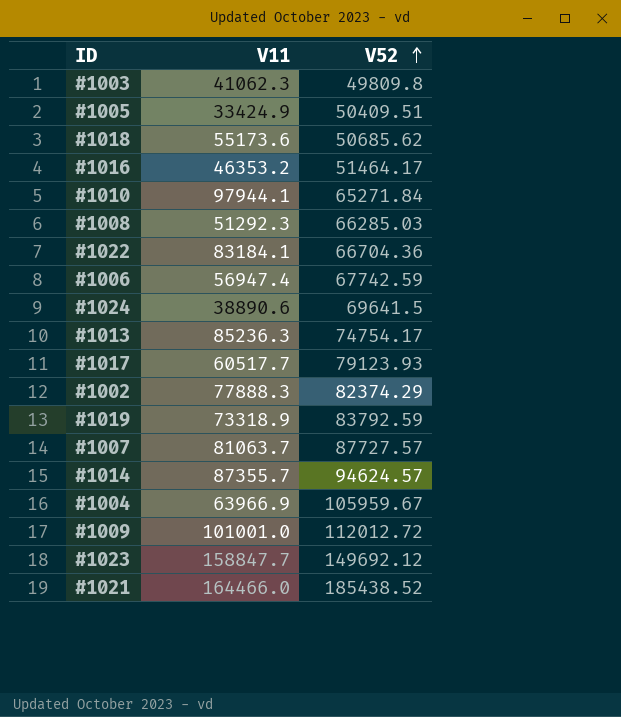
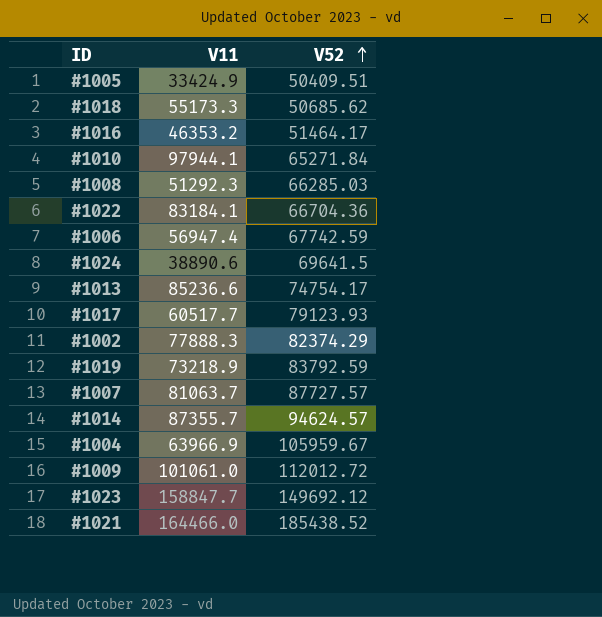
row #1003: 41062.3 | 49809.8 -> none
#1018 | V11: 55173.6 -> 55173.3
#1013 | V11: 85236.3 -> 85236.6
#1019 | V11: 73318.9 -> 73218.9
#1009 | V11: 101001.0 -> 101061.0

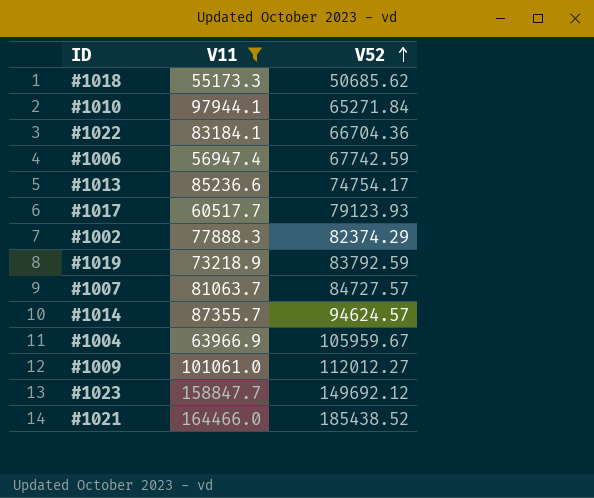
filter: none -> V11 >= 55173.3
#1007 | V52: 87727.57 -> 84727.57
#1009 | V52: 112012.72 -> 112012.27

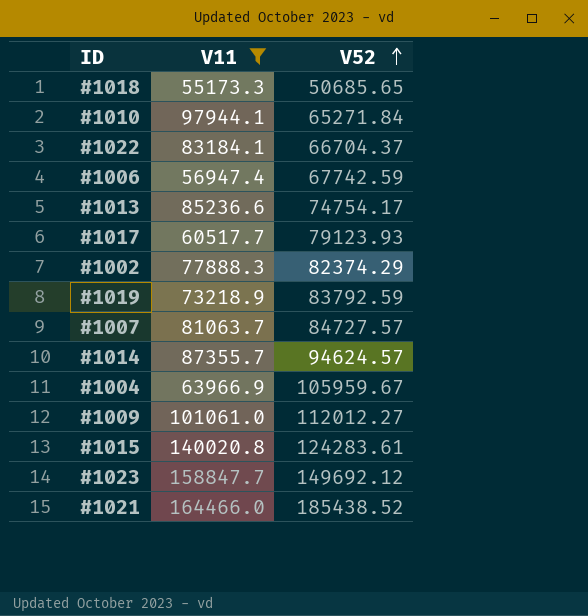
#1018 | V52: 50685.62 -> 50685.65
#1022 | V52: 66704.36 -> 66704.37
row #1015: none -> 140020.8 | 124283.61

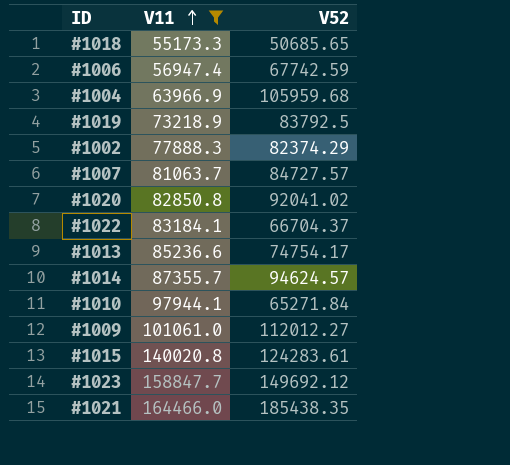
row order: V52 ascending -> V11 ascending
row #1017: 60517.7 | 79123.93 -> none
#1004 | V52: 105959.67 -> 105959.68
#1019 | V52: 83792.59 -> 83792.5
row #1020: none -> 82850.8 | 92041.02
#1021 | V52: 185438.52 -> 185438.35

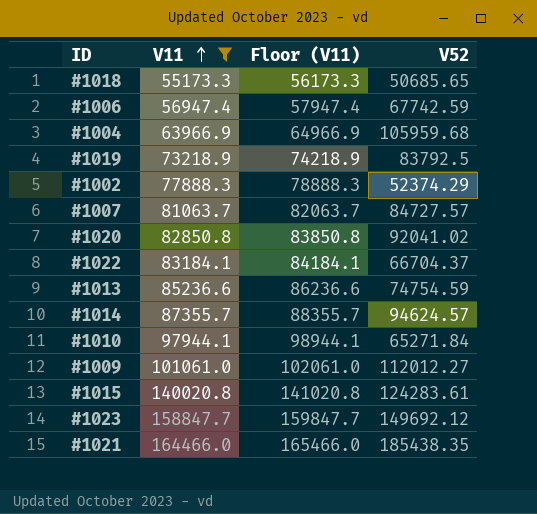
column Floor (V11) | formula: none -> [V11] + 1000
#1002 | V52: 82374.29 -> 52374.29
#1013 | V52: 74754.17 -> 74754.59

